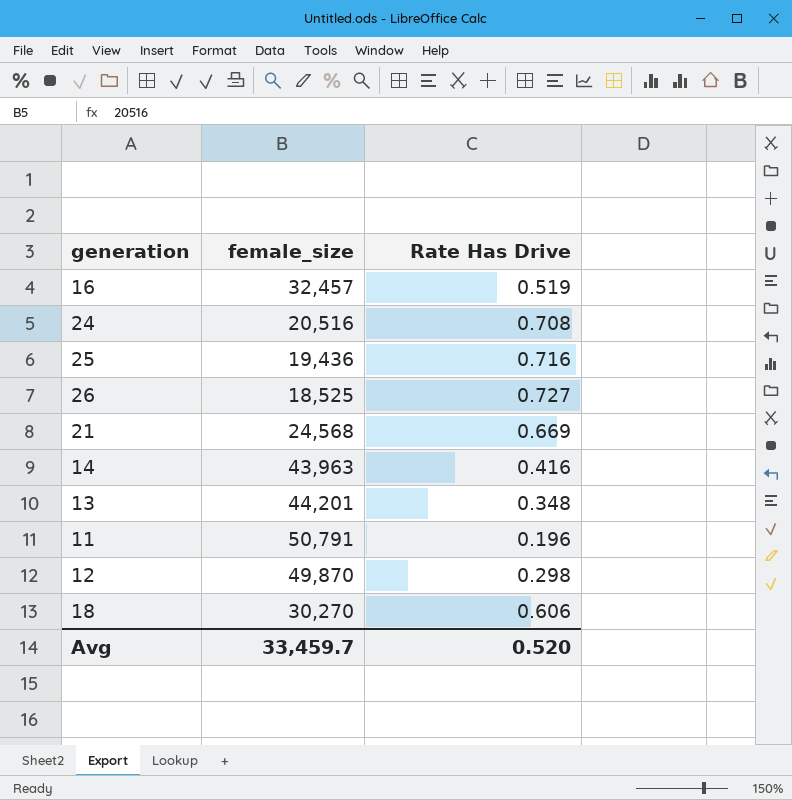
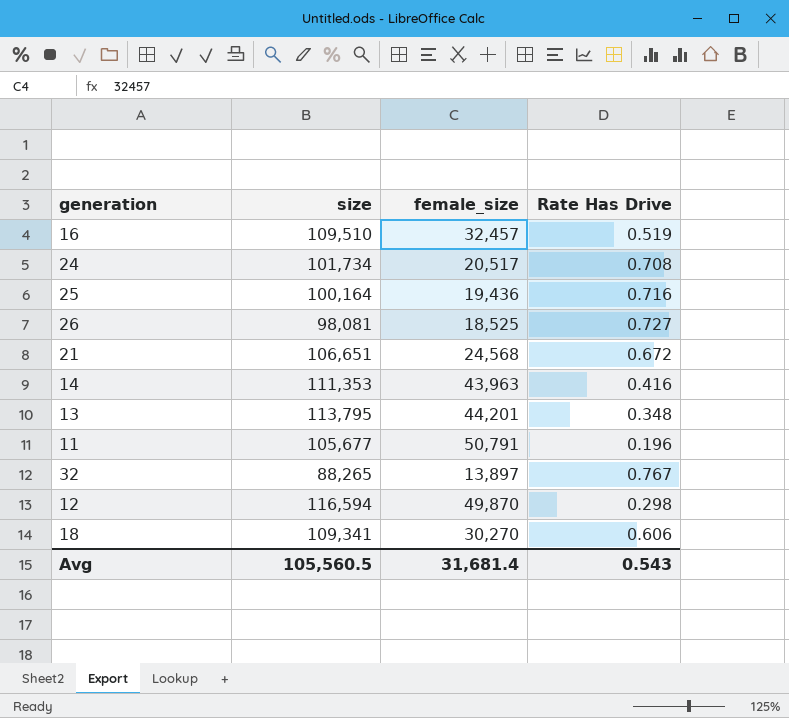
column size | position: none -> 2
24 | female_size: 20,516 -> 20,517
21 | Rate Has Drive: 0.669 -> 0.672
row 32: none -> 88,265 | 13,897 | 0.767
Avg | female_size: 33,459.7 -> 31,681.4
Avg | Rate Has Drive: 0.520 -> 0.543

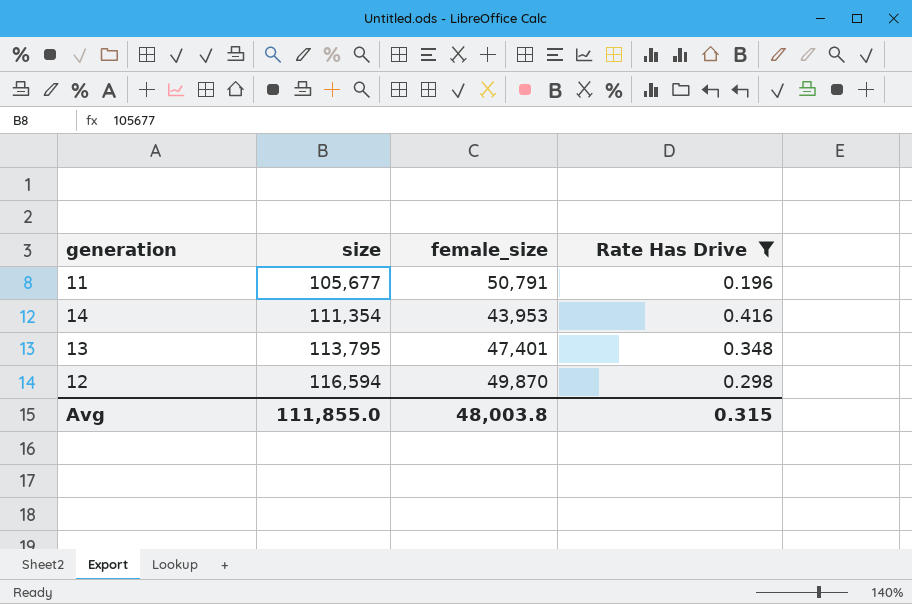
filter: none -> Rate Has Drive <= 0.416
row order: none -> size ascending
14 | size: 111,353 -> 111,354
14 | female_size: 43,963 -> 43,953
13 | female_size: 44,201 -> 47,401
Avg | size: 105,560.5 -> 111,855.0
Avg | female_size: 31,681.4 -> 48,003.8
Avg | Rate Has Drive: 0.543 -> 0.315

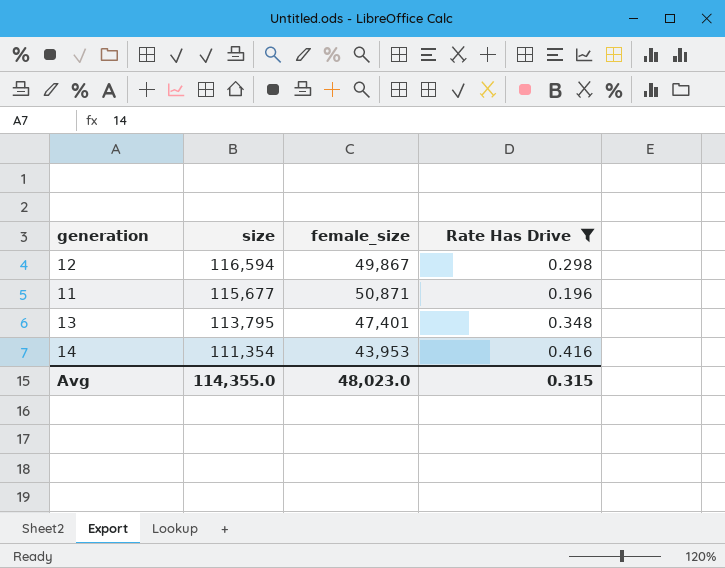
row order: size ascending -> size descending
12 | female_size: 49,870 -> 49,867
11 | size: 105,677 -> 115,677
11 | female_size: 50,791 -> 50,871
Avg | size: 111,855.0 -> 114,355.0
Avg | female_size: 48,003.8 -> 48,023.0

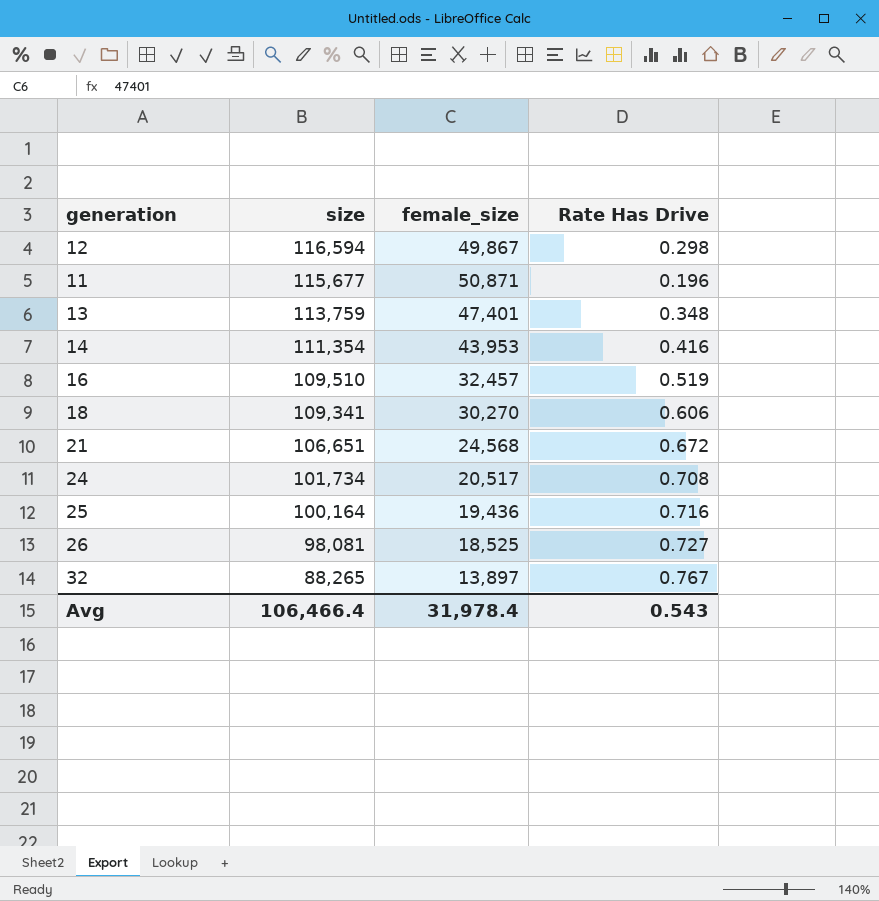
filter: Rate Has Drive <= 0.416 -> none
13 | size: 113,795 -> 113,759
Avg | size: 114,355.0 -> 106,466.4
Avg | female_size: 48,023.0 -> 31,978.4
Avg | Rate Has Drive: 0.315 -> 0.543

